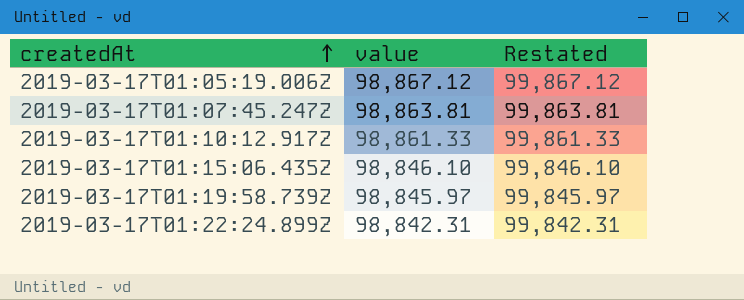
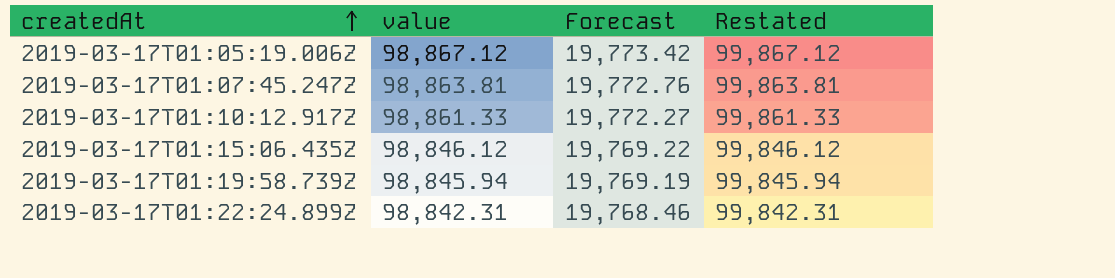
column Forecast | formula: none -> [value] * 0.2
2019-03-17T01:15:06.435Z | value: 98,846.10 -> 98,846.12
2019-03-17T01:15:06.435Z | Restated: 99,846.10 -> 99,846.12
2019-03-17T01:19:58.739Z | value: 98,845.97 -> 98,845.94
2019-03-17T01:19:58.739Z | Restated: 99,845.97 -> 99,845.94

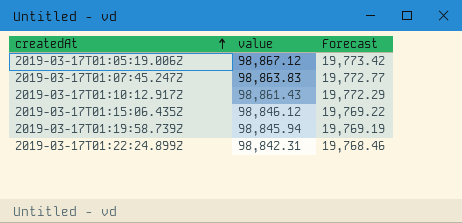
column Restated | formula: [value] + 1000 -> none
2019-03-17T01:07:45.247Z | value: 98,863.81 -> 98,863.83
2019-03-17T01:07:45.247Z | Forecast: 19,772.76 -> 19,772.77
2019-03-17T01:10:12.917Z | value: 98,861.33 -> 98,861.43
2019-03-17T01:10:12.917Z | Forecast: 19,772.27 -> 19,772.29

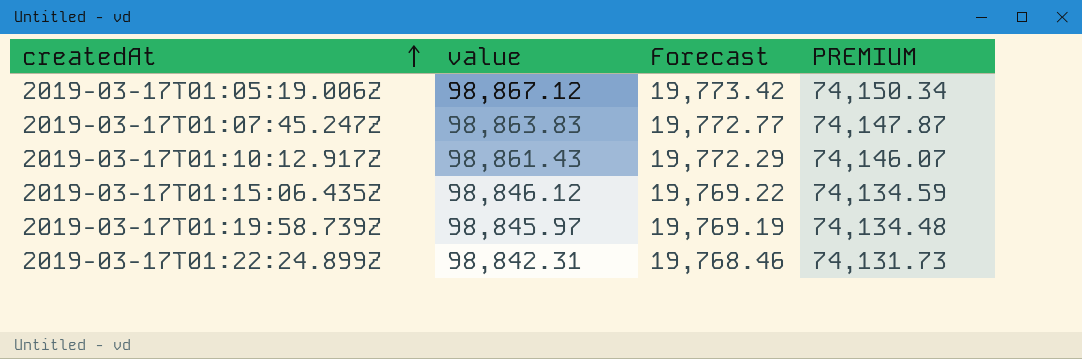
column PREMIUM | formula: none -> [value] * 0.75
2019-03-17T01:19:58.739Z | value: 98,845.94 -> 98,845.97

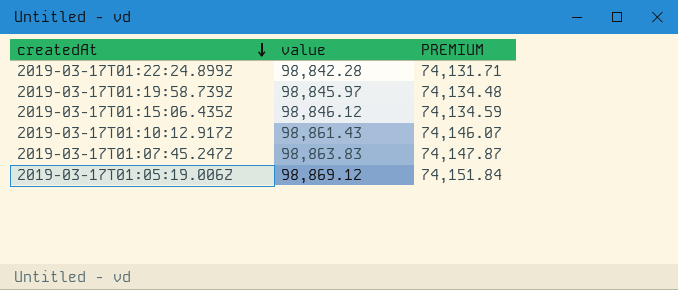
row order: createdAt ascending -> createdAt descending
column Forecast | formula: [value] * 0.2 -> none
2019-03-17T01:22:24.899Z | value: 98,842.31 -> 98,842.28
2019-03-17T01:22:24.899Z | PREMIUM: 74,131.73 -> 74,131.71
2019-03-17T01:05:19.006Z | value: 98,867.12 -> 98,869.12
2019-03-17T01:05:19.006Z | PREMIUM: 74,150.34 -> 74,151.84

